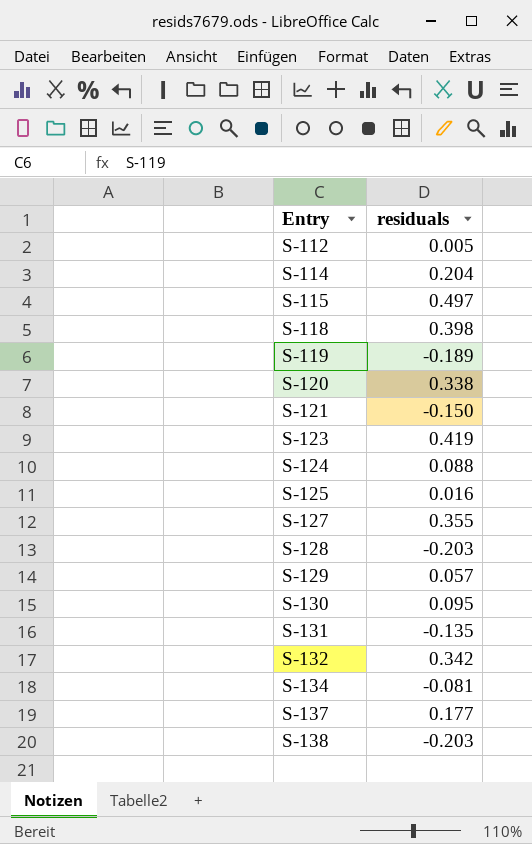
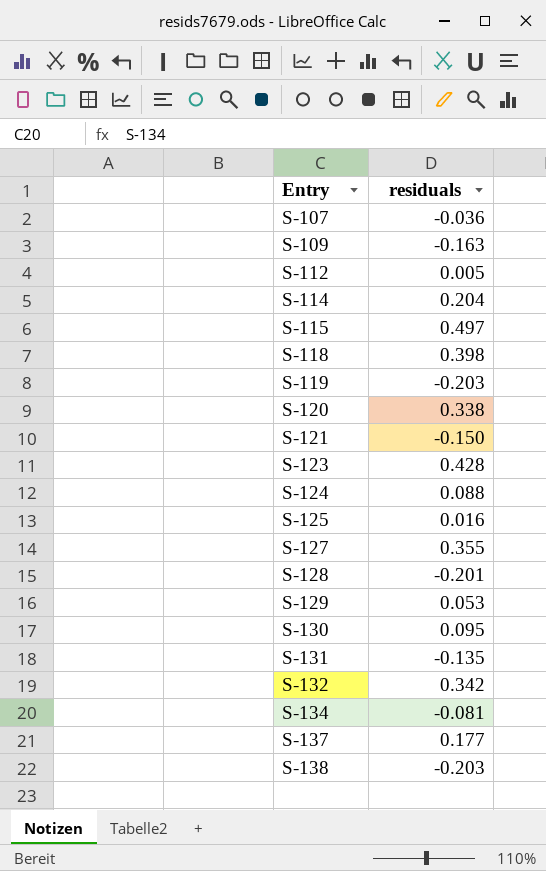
row S-107: none -> -0.036
row S-109: none -> -0.163
S-119 | residuals: -0.189 -> -0.203
S-123 | residuals: 0.419 -> 0.428
S-128 | residuals: -0.203 -> -0.201
S-129 | residuals: 0.057 -> 0.053

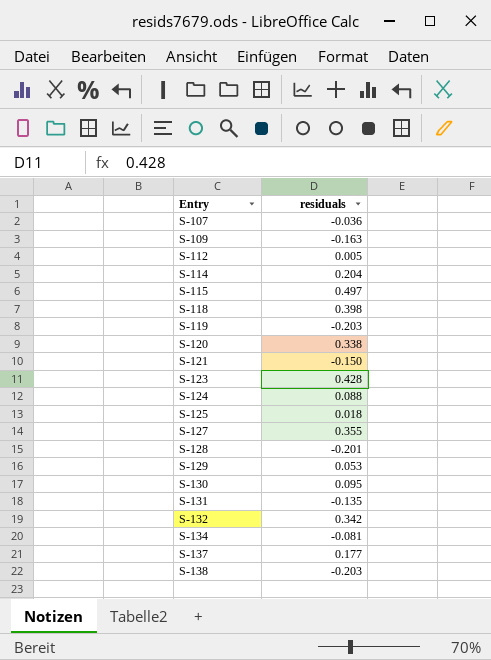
S-125 | residuals: 0.016 -> 0.018

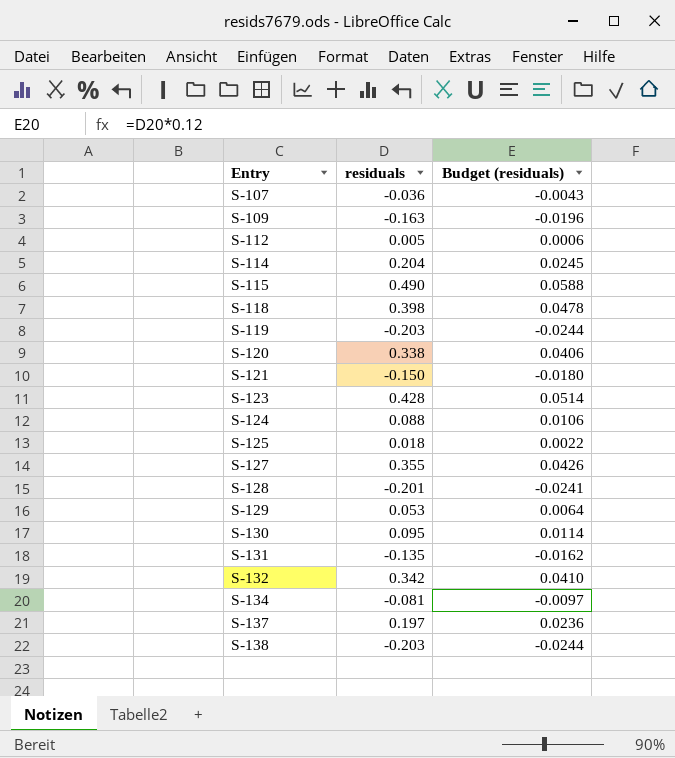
column Budget (residuals) | formula: none -> [residuals] * 0.12
S-115 | residuals: 0.497 -> 0.490
S-137 | residuals: 0.177 -> 0.197

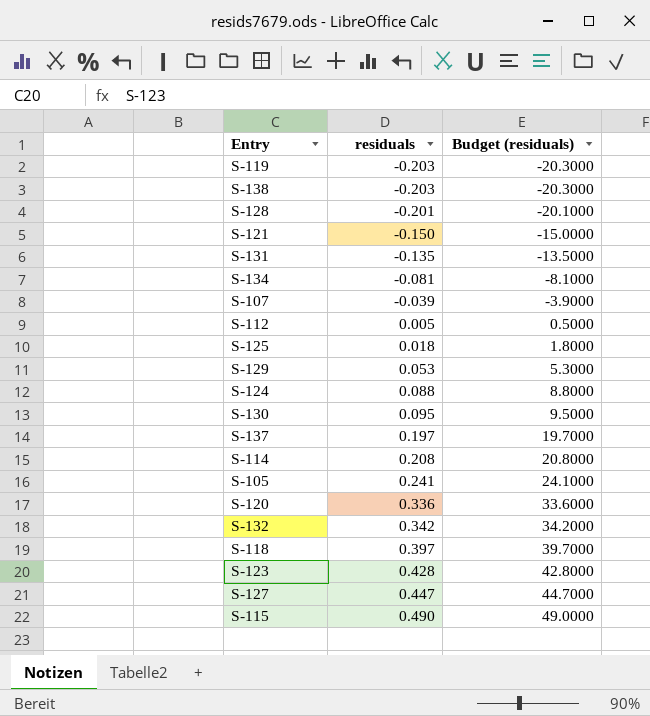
row order: Entry ascending -> residuals ascending
column Budget (residuals) | formula: [residuals] * 0.12 -> [residuals] * 100
row S-109: -0.163 | -0.0196 -> none
S-107 | residuals: -0.036 -> -0.039
S-114 | residuals: 0.204 -> 0.208
row S-105: none -> 0.241 | 24.1000
S-120 | residuals: 0.338 -> 0.336
S-118 | residuals: 0.398 -> 0.397
S-127 | residuals: 0.355 -> 0.447

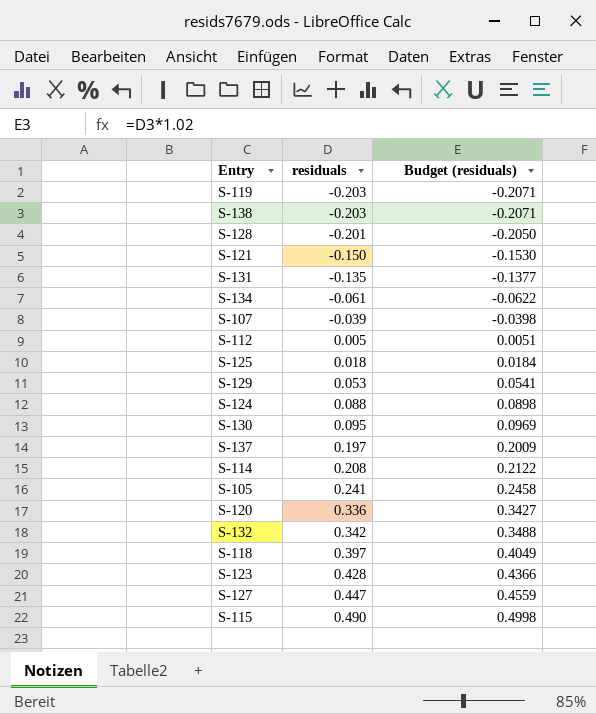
column Budget (residuals) | formula: [residuals] * 100 -> [residuals] * 1.02
S-134 | residuals: -0.081 -> -0.061

